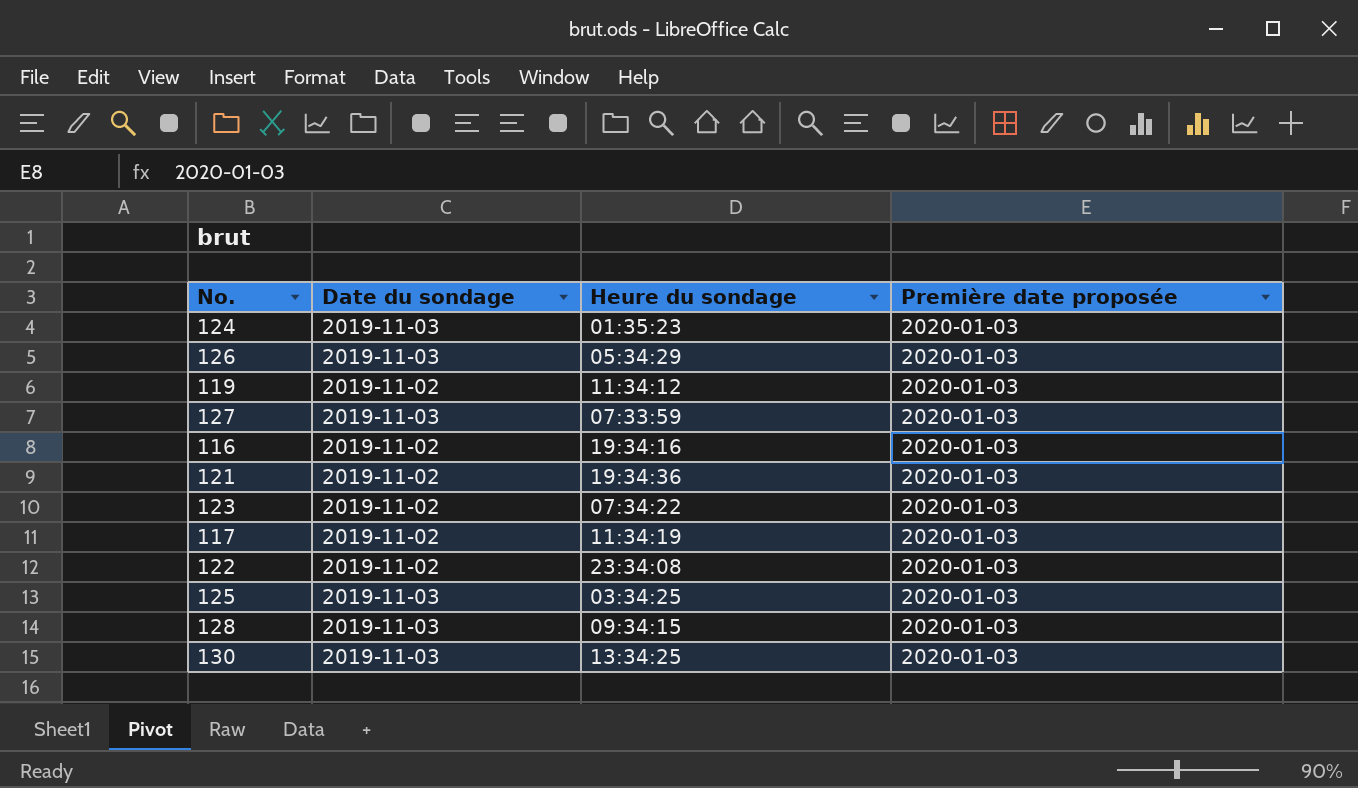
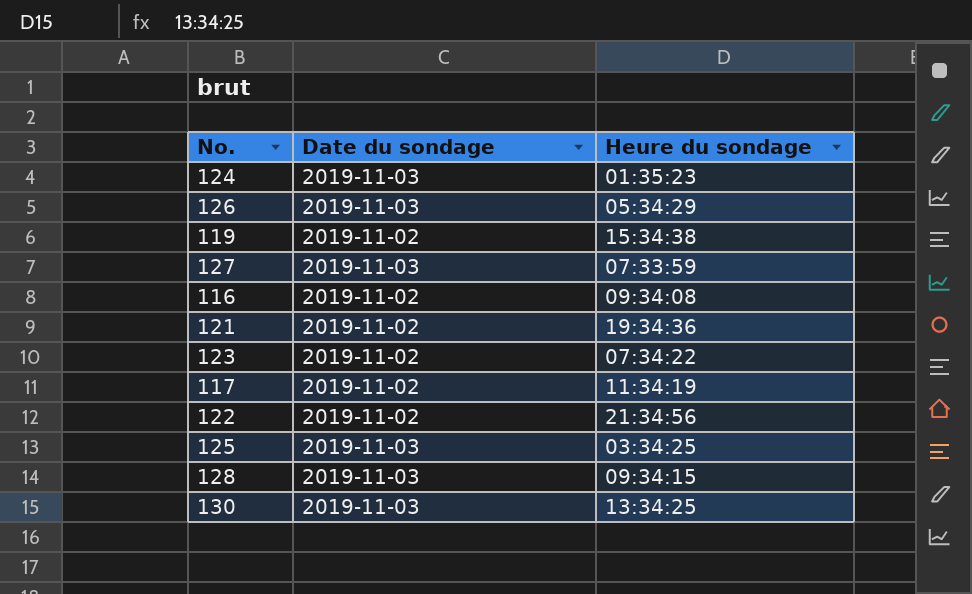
column Première date proposée | position: 4 -> none
119 | Heure du sondage: 11:34:12 -> 15:34:38
116 | Heure du sondage: 19:34:16 -> 09:34:08
122 | Heure du sondage: 23:34:08 -> 21:34:56

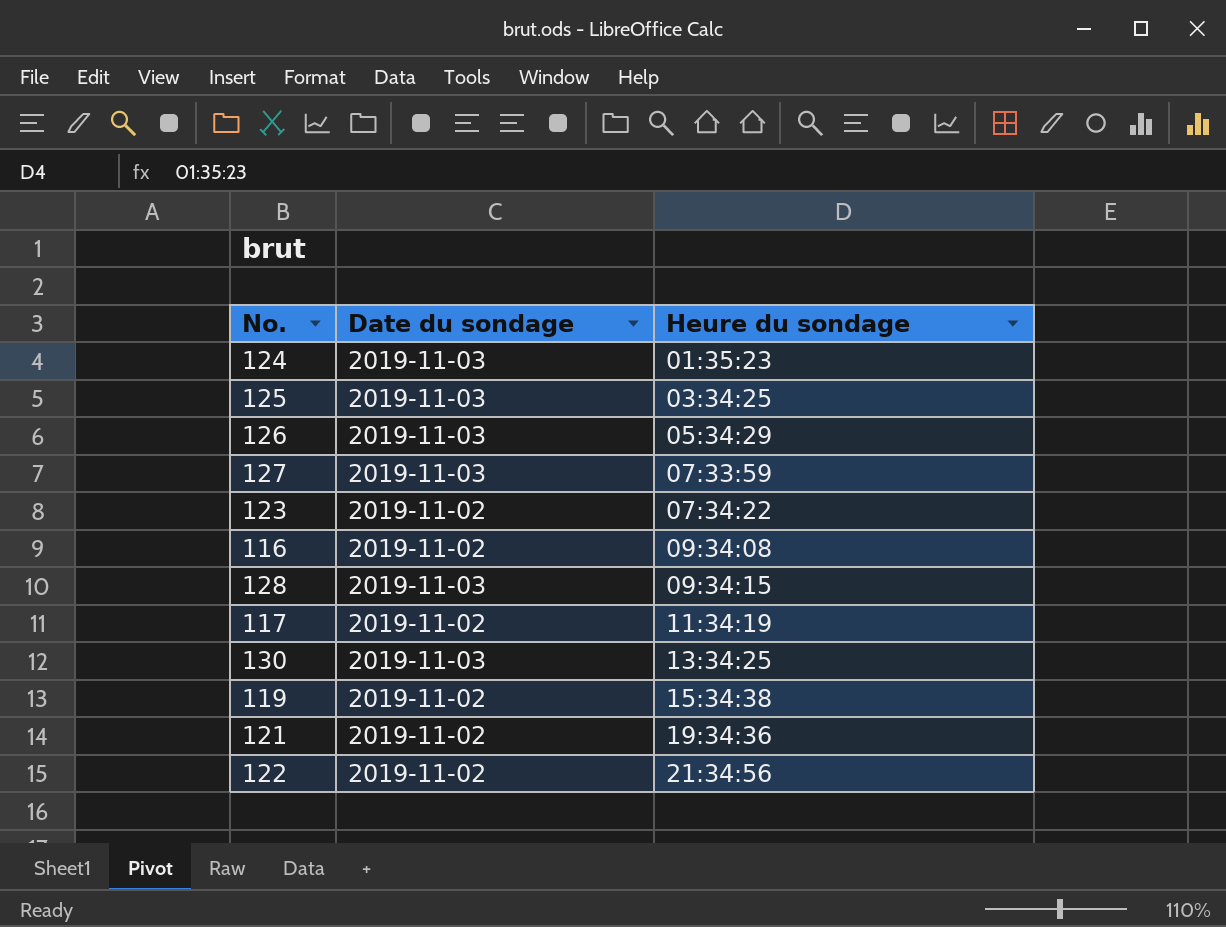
row order: none -> Heure du sondage ascending

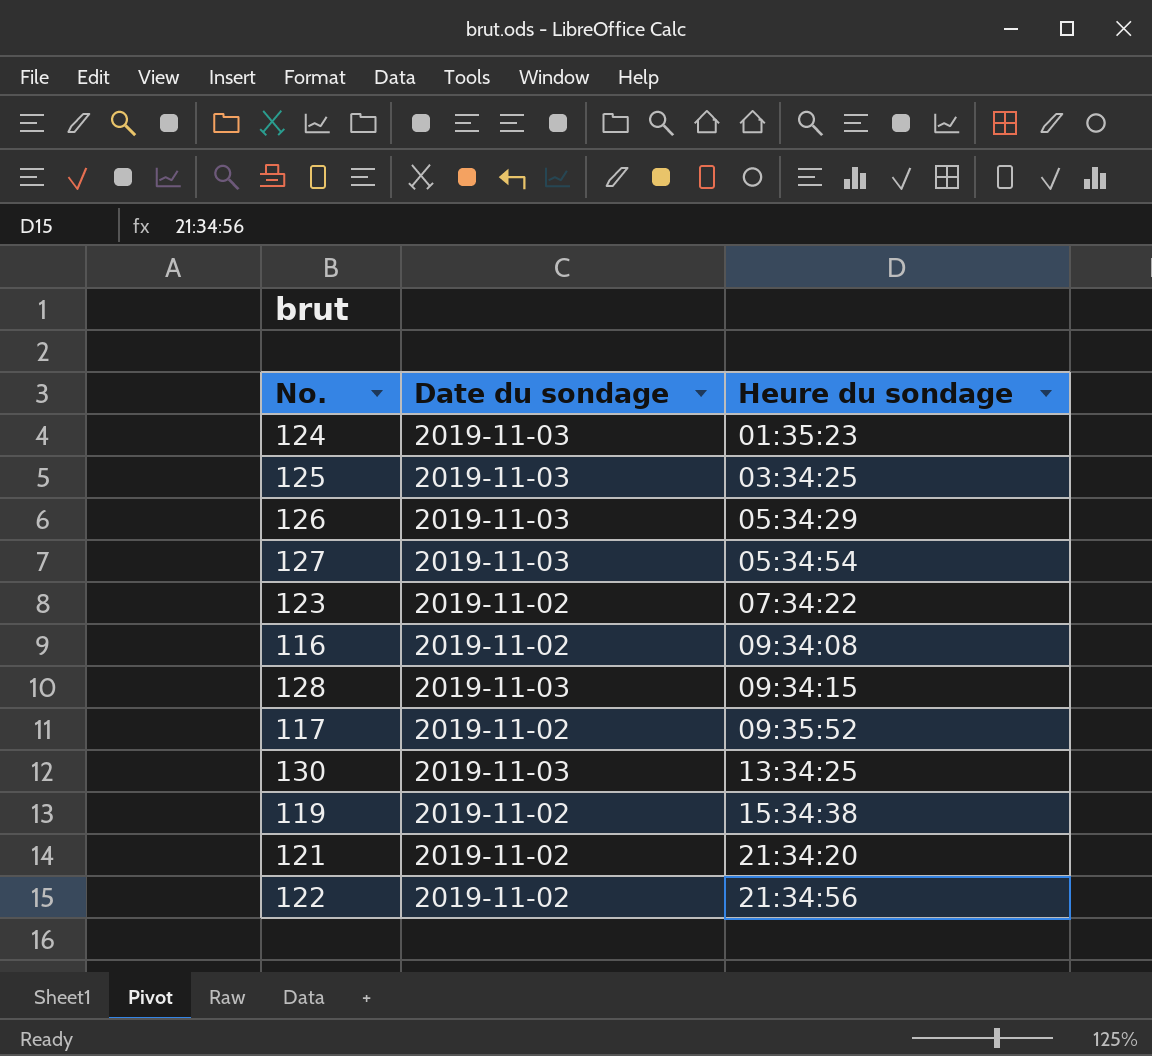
127 | Heure du sondage: 07:33:59 -> 05:34:54
117 | Heure du sondage: 11:34:19 -> 09:35:52
121 | Heure du sondage: 19:34:36 -> 21:34:20

